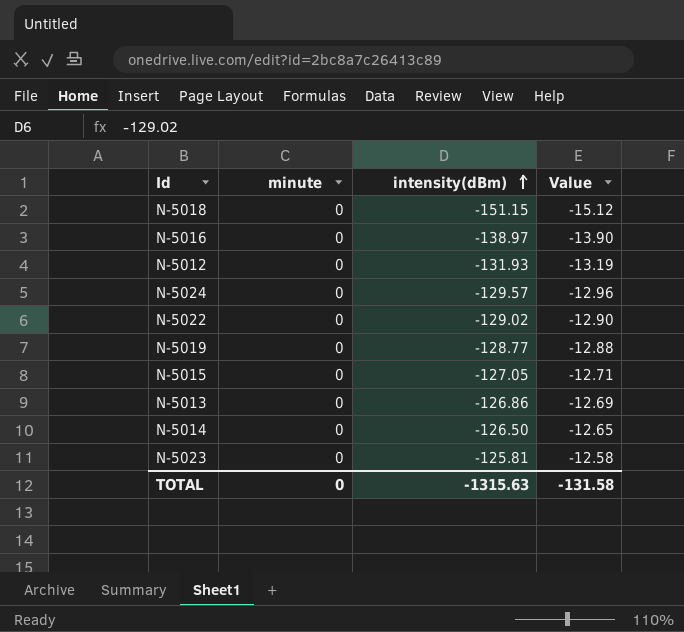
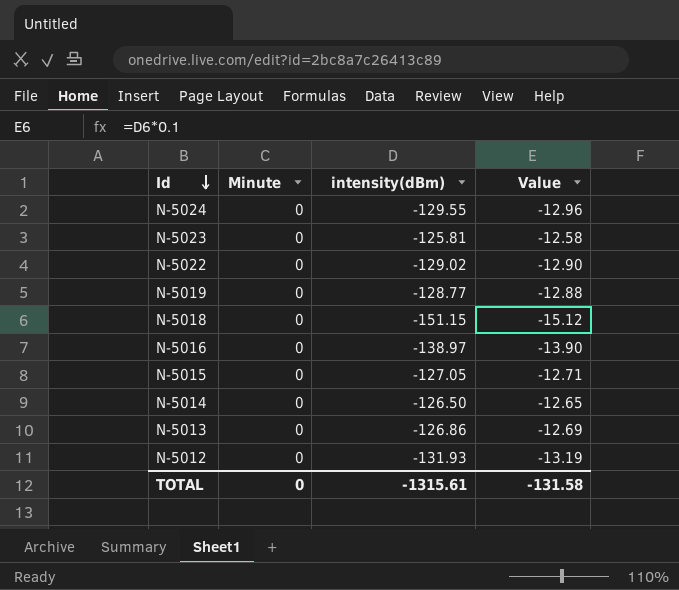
row order: intensity(dBm) ascending -> Id descending
column name: minute -> Minute
N-5024 | intensity(dBm): -129.57 -> -129.55
TOTAL | intensity(dBm): -1315.63 -> -1315.61

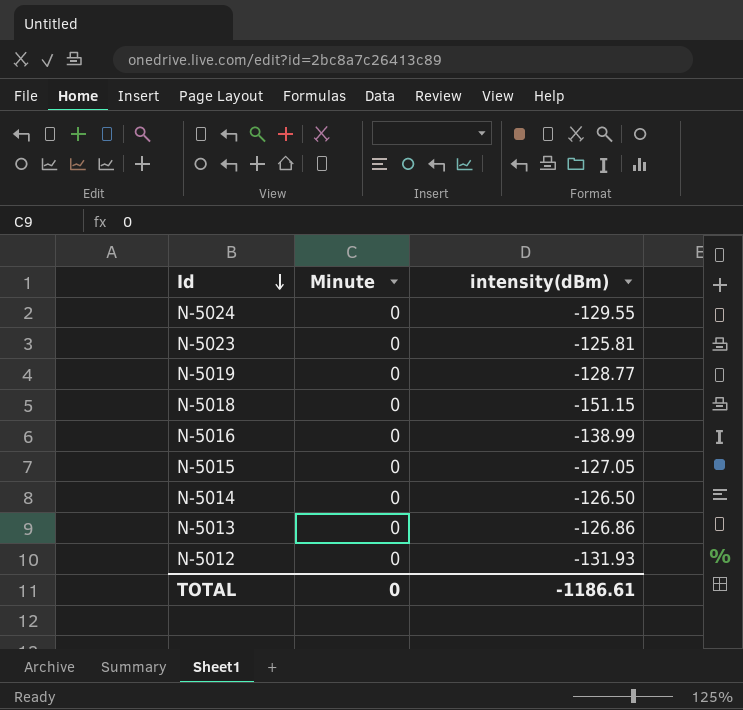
column Value | formula: [intensity(dBm)] * 0.1 -> none
row N-5022: 0 | -129.02 | -12.90 -> none
N-5016 | intensity(dBm): -138.97 -> -138.99
TOTAL | intensity(dBm): -1315.61 -> -1186.61

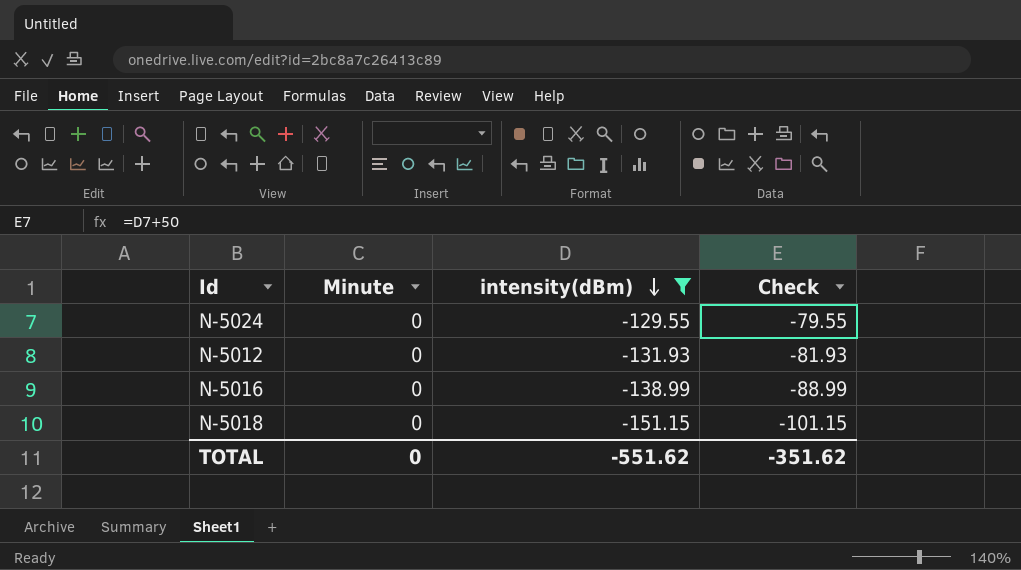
filter: none -> intensity(dBm) <= -129.55
row order: Id descending -> intensity(dBm) descending
column Check | formula: none -> [intensity(dBm)] + 50
TOTAL | intensity(dBm): -1186.61 -> -551.62

